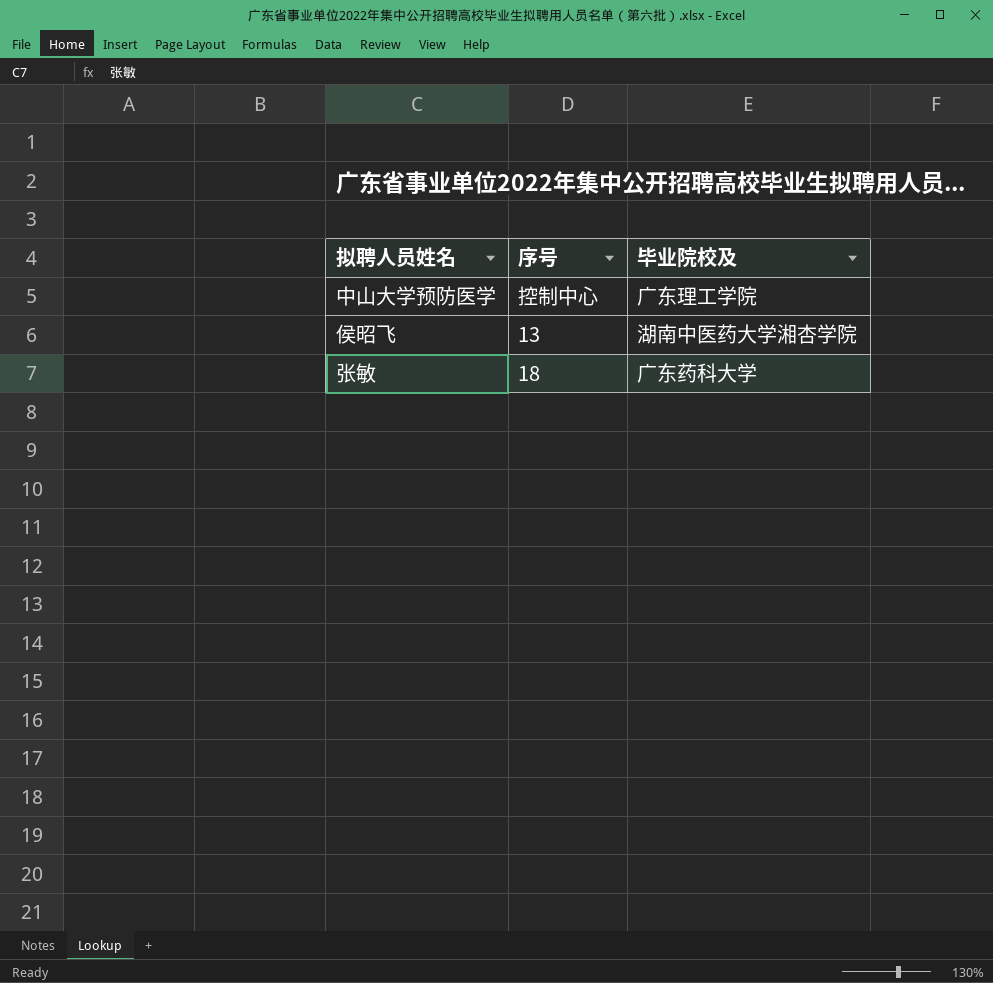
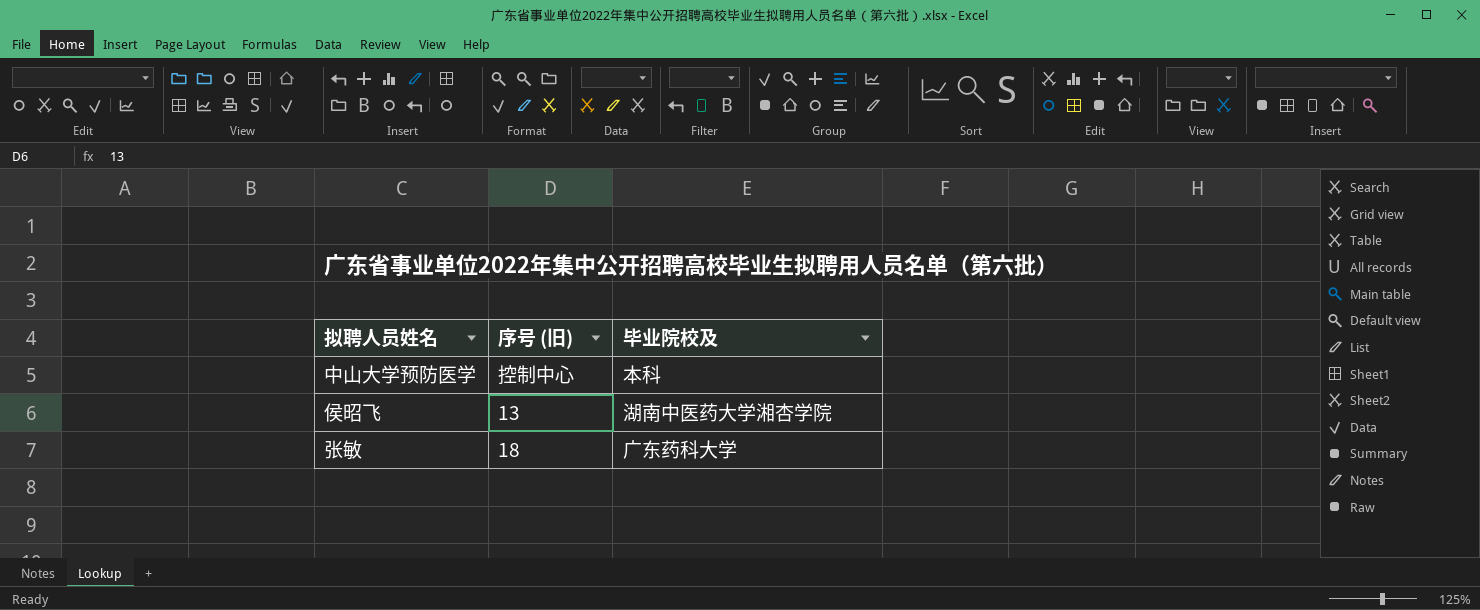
column name: 序号 -> 序号 (旧)
中山大学预防医学 | 毕业院校及: 广东理工学院 -> 本科

